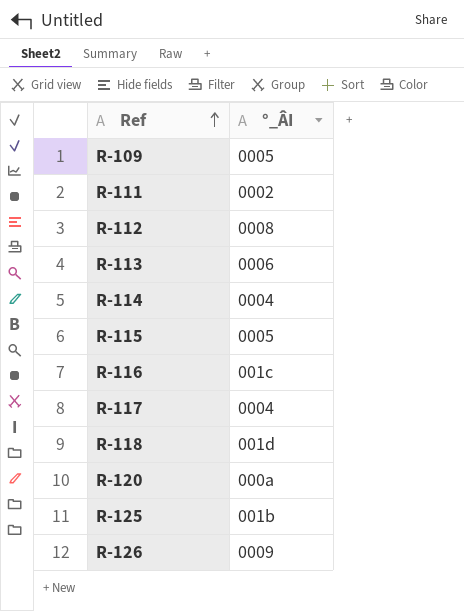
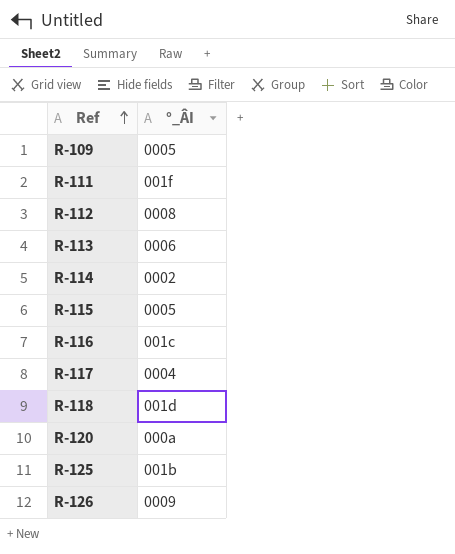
R-111 | °_ÂI: 0002 -> 001f
R-114 | °_ÂI: 0004 -> 0002

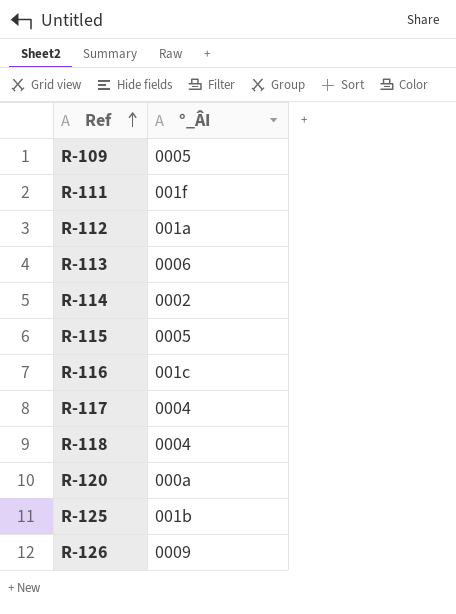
R-112 | °_ÂI: 0008 -> 001a
R-118 | °_ÂI: 001d -> 0004

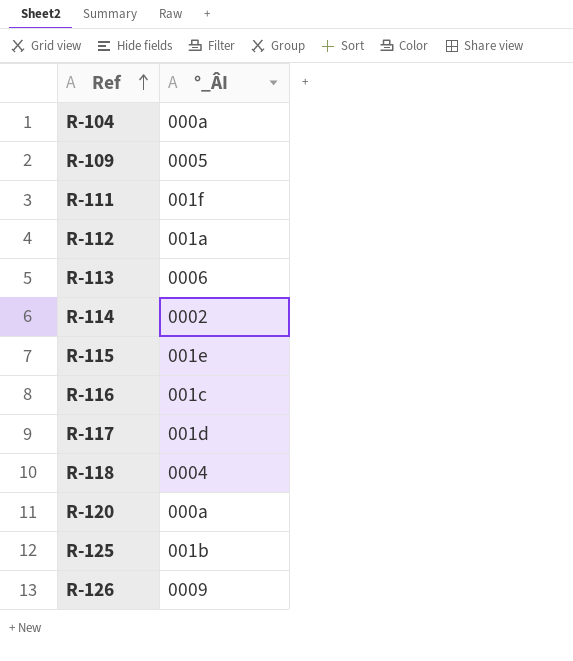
row R-104: none -> 000a
R-115 | °_ÂI: 0005 -> 001e
R-117 | °_ÂI: 0004 -> 001d

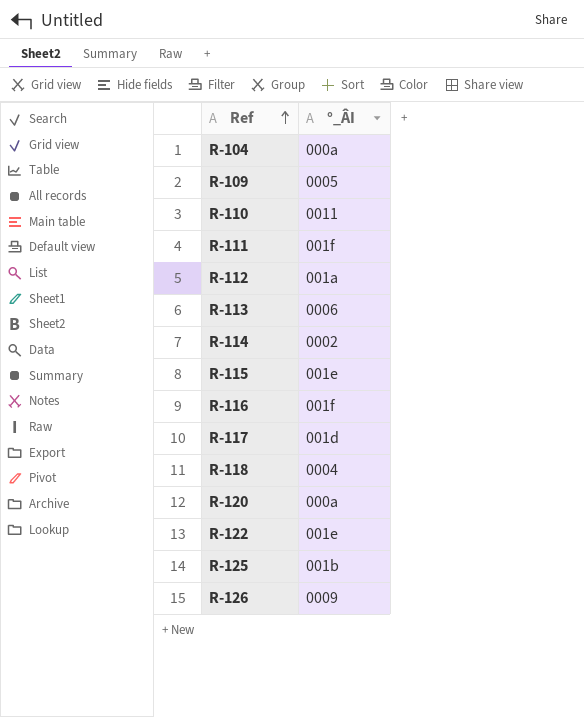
row R-110: none -> 0011
R-116 | °_ÂI: 001c -> 001f
row R-122: none -> 001e

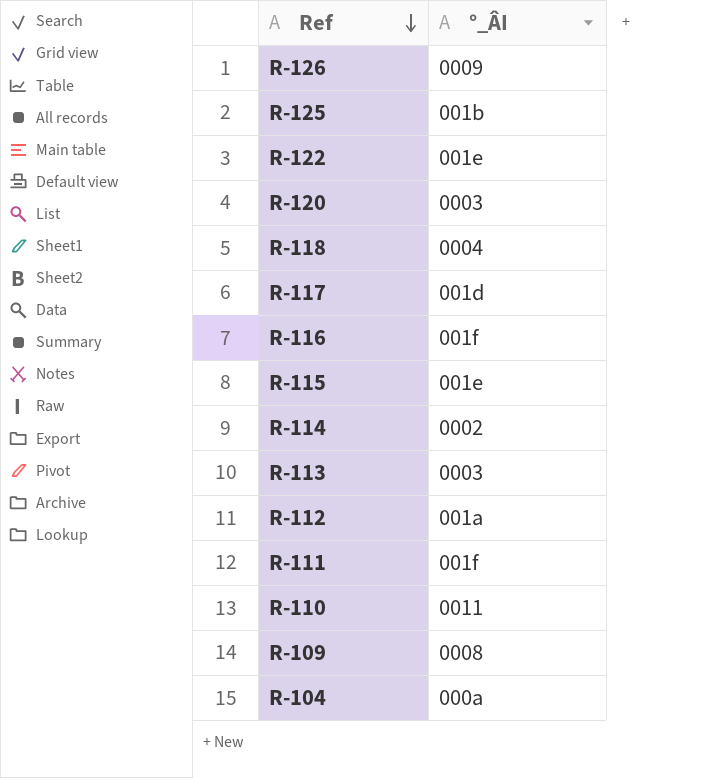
row order: Ref ascending -> Ref descending
R-120 | °_ÂI: 000a -> 0003
R-113 | °_ÂI: 0006 -> 0003
R-109 | °_ÂI: 0005 -> 0008

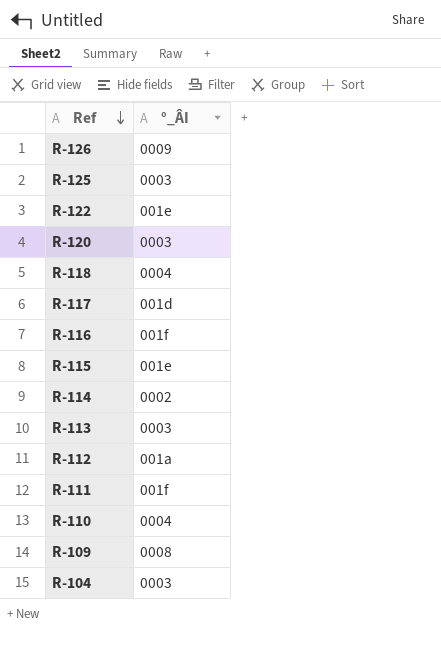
R-125 | °_ÂI: 001b -> 0003
R-110 | °_ÂI: 0011 -> 0004
R-104 | °_ÂI: 000a -> 0003

